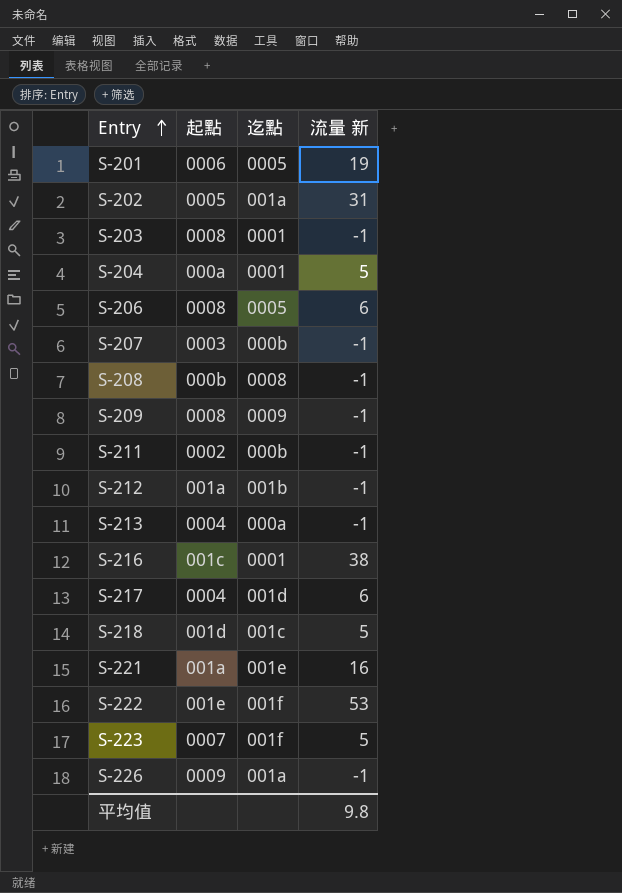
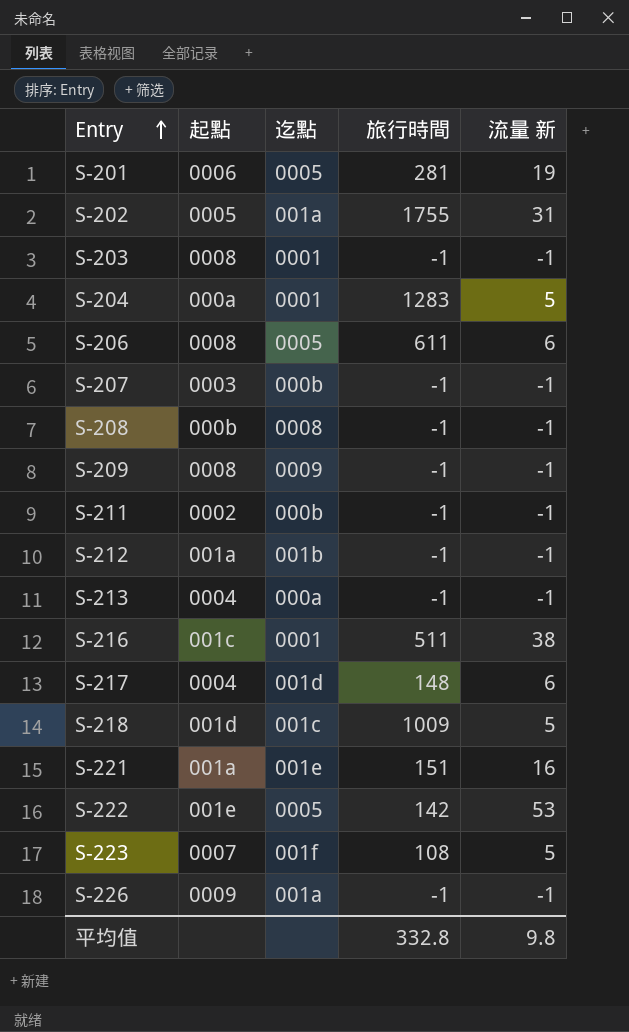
column 旅行時間 | position: none -> 4
S-222 | 迄點: 001f -> 0005

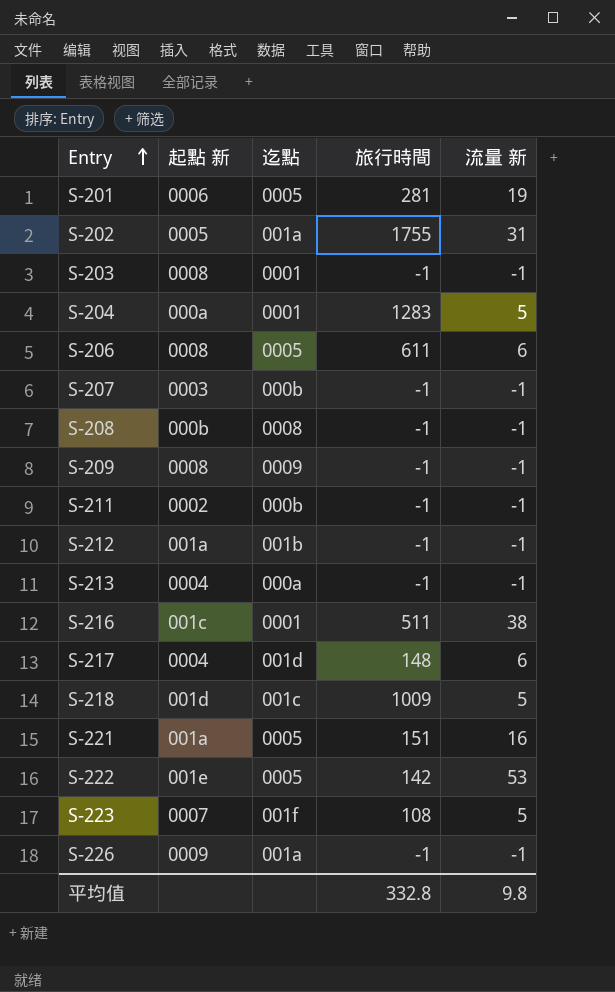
column name: 起點 -> 起點 新
S-221 | 迄點: 001e -> 0005

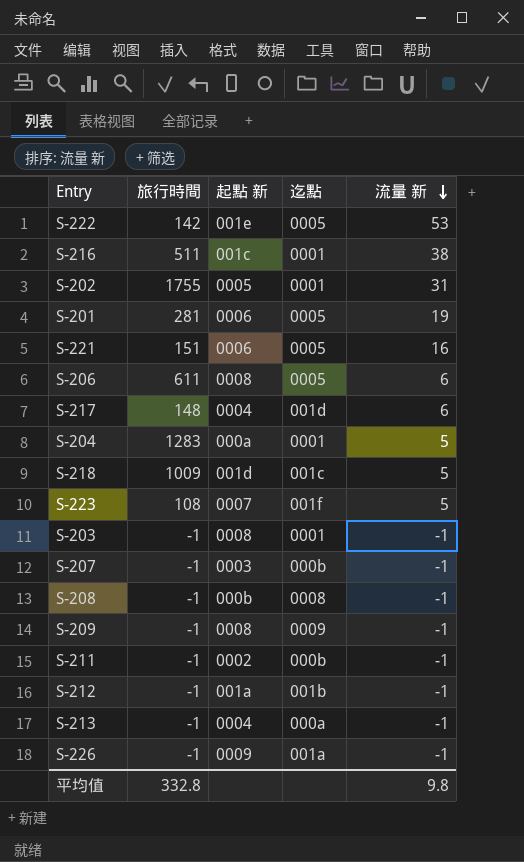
row order: Entry ascending -> 流量 新 descending
column 旅行時間 | position: 4 -> 2
S-202 | 迄點: 001a -> 0001
S-221 | 起點 新: 001a -> 0006

